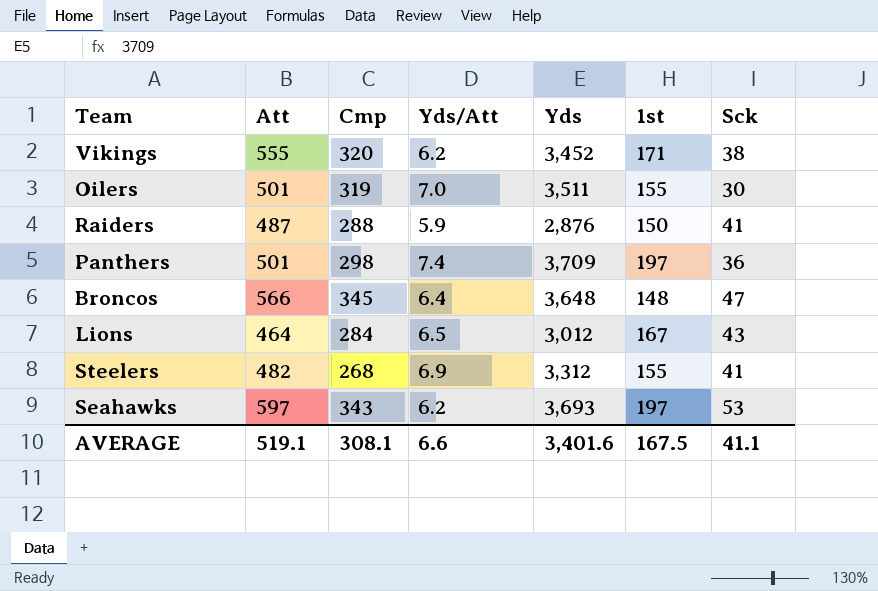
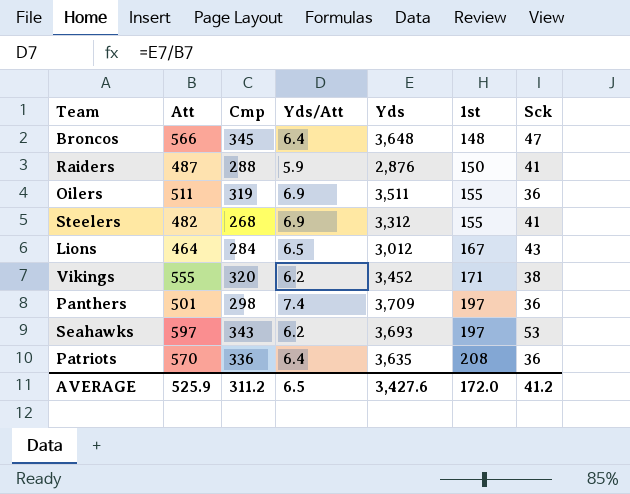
row order: none -> 1st ascending
Oilers | Att: 501 -> 511
Oilers | Yds/Att: 7.0 -> 6.9
Oilers | Sck: 30 -> 36
row Patriots: none -> 570 | 336 | 6.4 | 3,635 | 208 | 36
AVERAGE | Att: 519.1 -> 525.9
AVERAGE | Cmp: 308.1 -> 311.2
AVERAGE | Yds/Att: 6.6 -> 6.5
AVERAGE | Yds: 3,401.6 -> 3,427.6
AVERAGE | 1st: 167.5 -> 172.0
AVERAGE | Sck: 41.1 -> 41.2

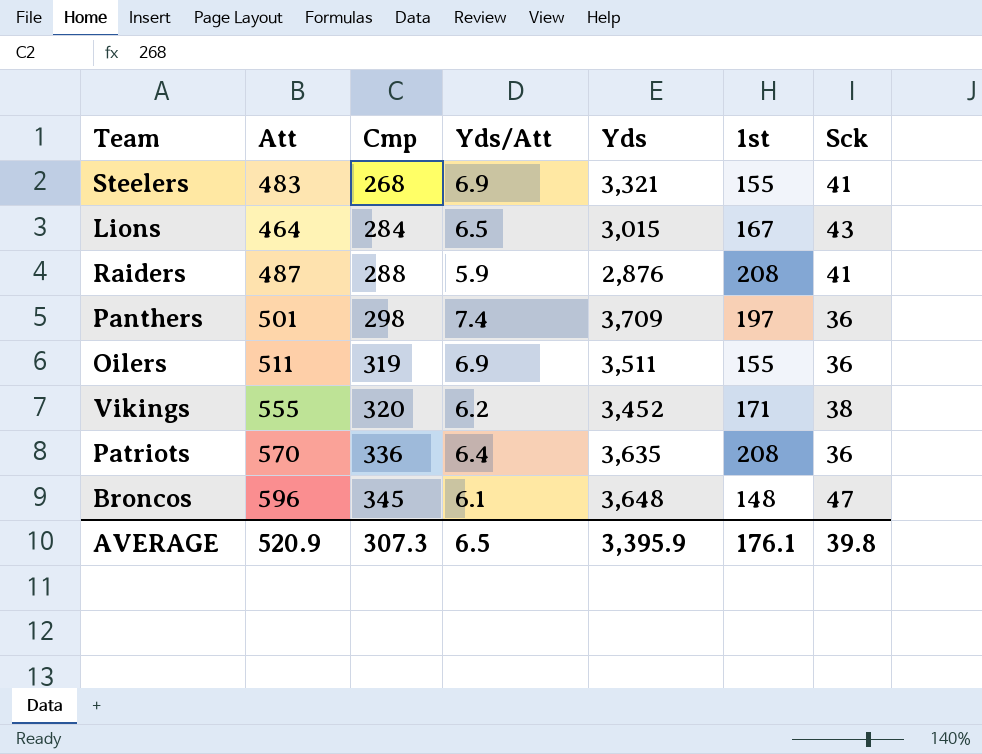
row order: 1st ascending -> Cmp ascending
row Seahawks: 597 | 343 | 6.2 | 3,693 | 197 | 53 -> none
Steelers | Att: 482 -> 483
Steelers | Yds: 3,312 -> 3,321
Lions | Yds: 3,012 -> 3,015
Raiders | 1st: 150 -> 208
Broncos | Att: 566 -> 596
Broncos | Yds/Att: 6.4 -> 6.1
AVERAGE | Att: 525.9 -> 520.9
AVERAGE | Cmp: 311.2 -> 307.3
AVERAGE | Yds: 3,427.6 -> 3,395.9
AVERAGE | 1st: 172.0 -> 176.1
AVERAGE | Sck: 41.2 -> 39.8

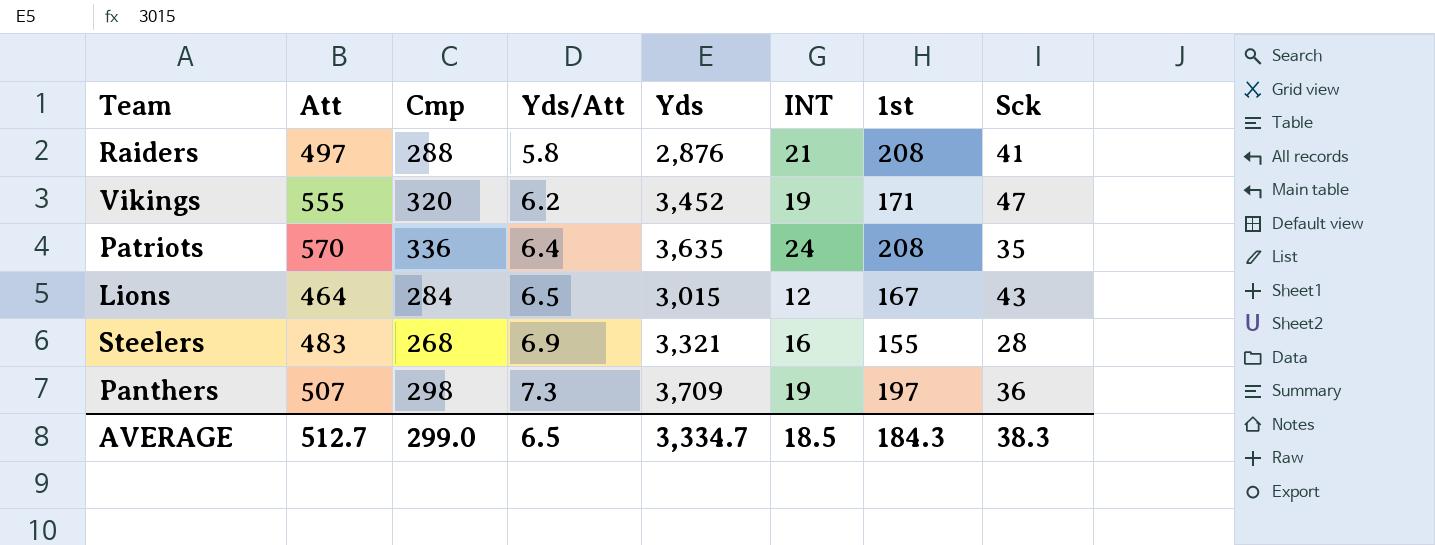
row order: Cmp ascending -> Yds/Att ascending
column INT | position: none -> 6
row Oilers: 511 | 319 | 6.9 | 3,511 | 155 | 36 -> none
row Broncos: 596 | 345 | 6.1 | 3,648 | 148 | 47 -> none
Raiders | Att: 487 -> 497
Raiders | Yds/Att: 5.9 -> 5.8
Vikings | Sck: 38 -> 47
Patriots | Sck: 36 -> 35
Steelers | Sck: 41 -> 28
Panthers | Att: 501 -> 507
Panthers | Yds/Att: 7.4 -> 7.3
AVERAGE | Att: 520.9 -> 512.7
AVERAGE | Cmp: 307.3 -> 299.0
AVERAGE | Yds: 3,395.9 -> 3,334.7
AVERAGE | 1st: 176.1 -> 184.3
AVERAGE | Sck: 39.8 -> 38.3

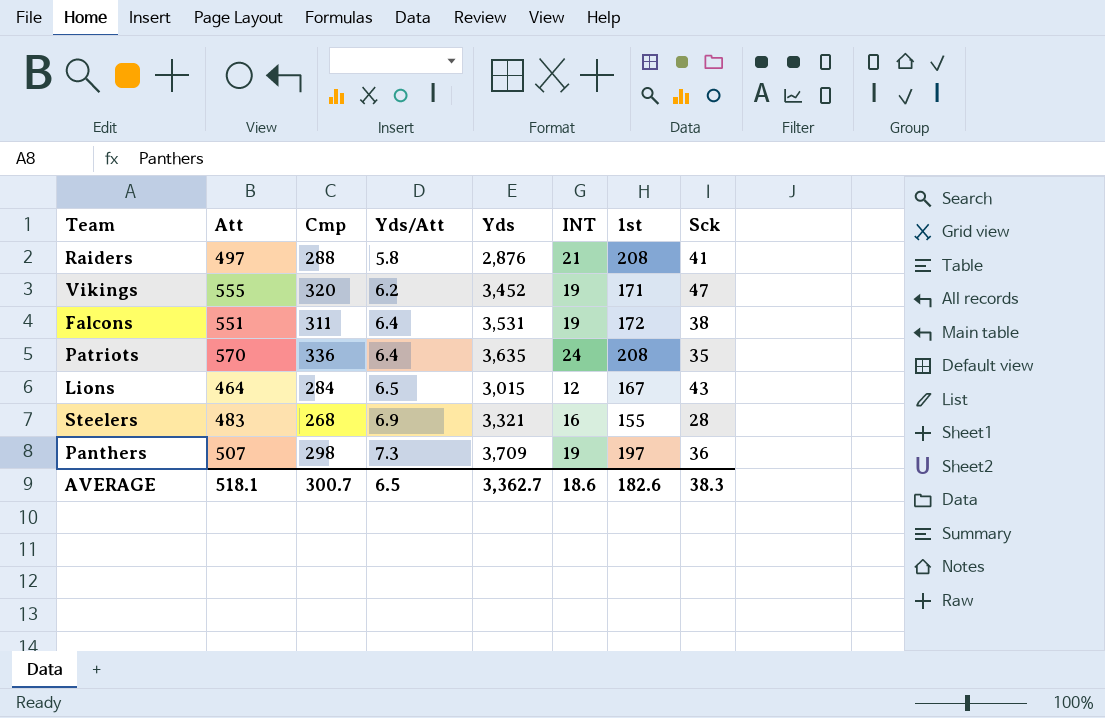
row Falcons: none -> 551 | 311 | 6.4 | 3,531 | 19 | 172 | 38
AVERAGE | Att: 512.7 -> 518.1
AVERAGE | Cmp: 299.0 -> 300.7
AVERAGE | Yds: 3,334.7 -> 3,362.7
AVERAGE | INT: 18.5 -> 18.6
AVERAGE | 1st: 184.3 -> 182.6

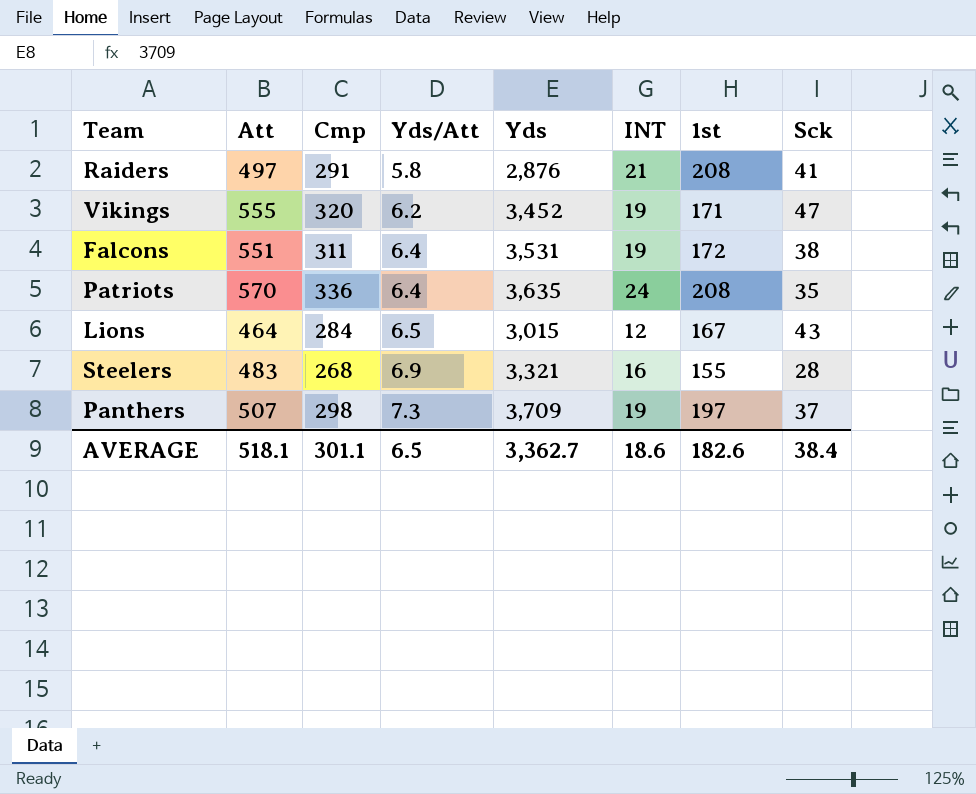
Raiders | Cmp: 288 -> 291
Panthers | Sck: 36 -> 37
AVERAGE | Cmp: 300.7 -> 301.1
AVERAGE | Sck: 38.3 -> 38.4

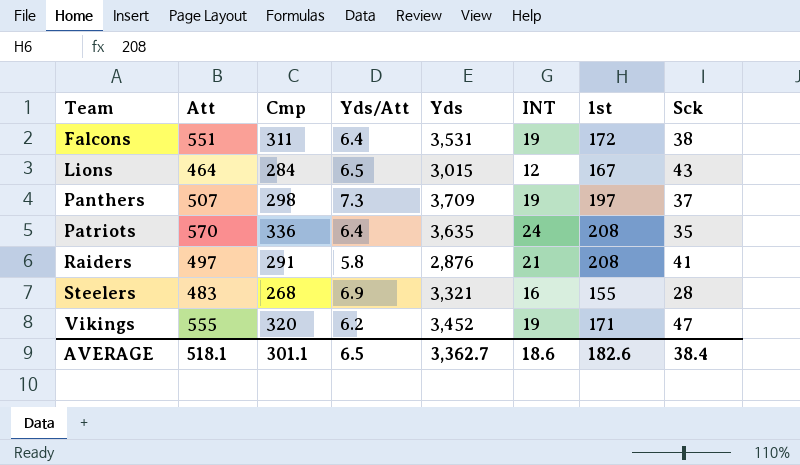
row order: Yds/Att ascending -> Team ascending

